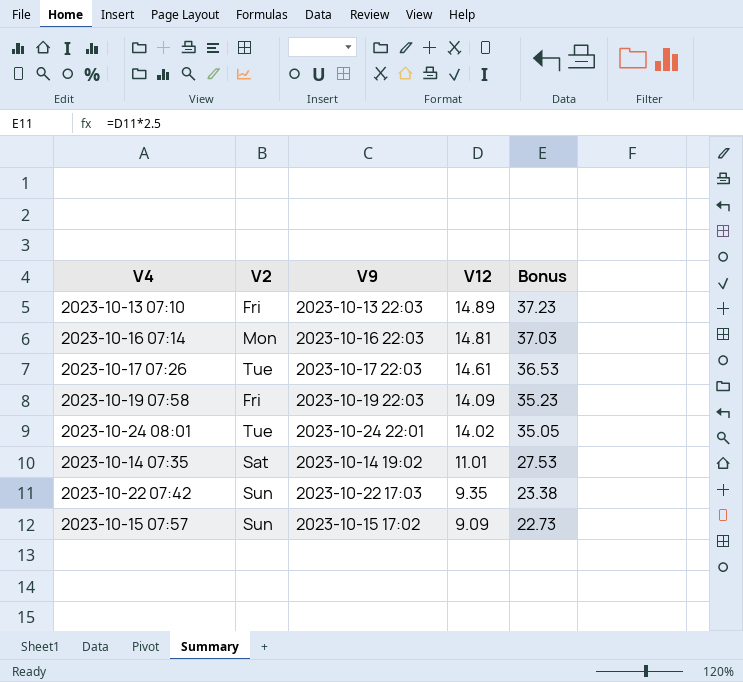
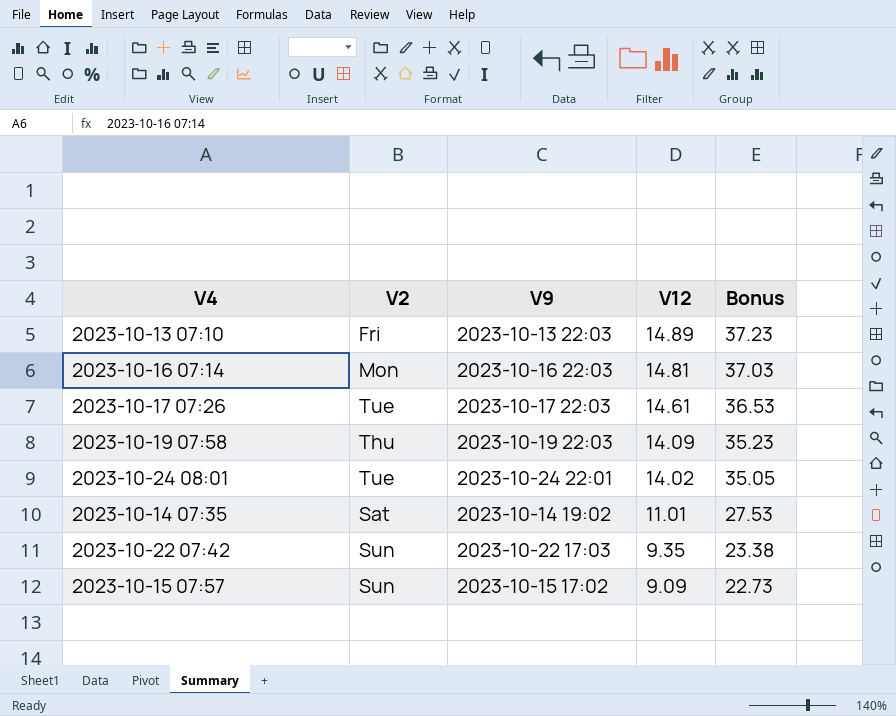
2023-10-19 07:58 | V2: Fri -> Thu

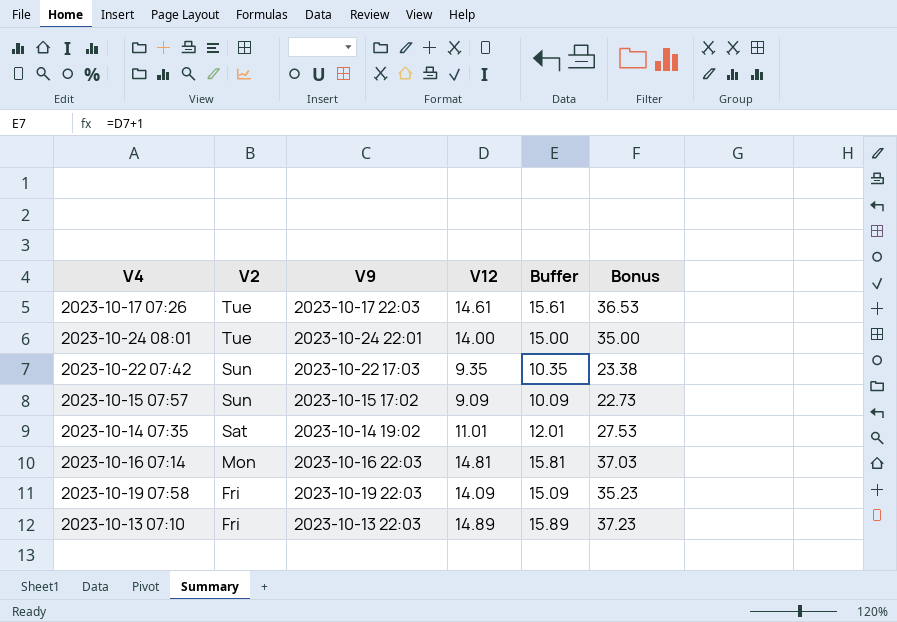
row order: V12 descending -> V2 descending
column Buffer | formula: none -> [V12] + 1
2023-10-24 08:01 | V12: 14.02 -> 14.00
2023-10-24 08:01 | Bonus: 35.05 -> 35.00
2023-10-19 07:58 | V2: Thu -> Fri

